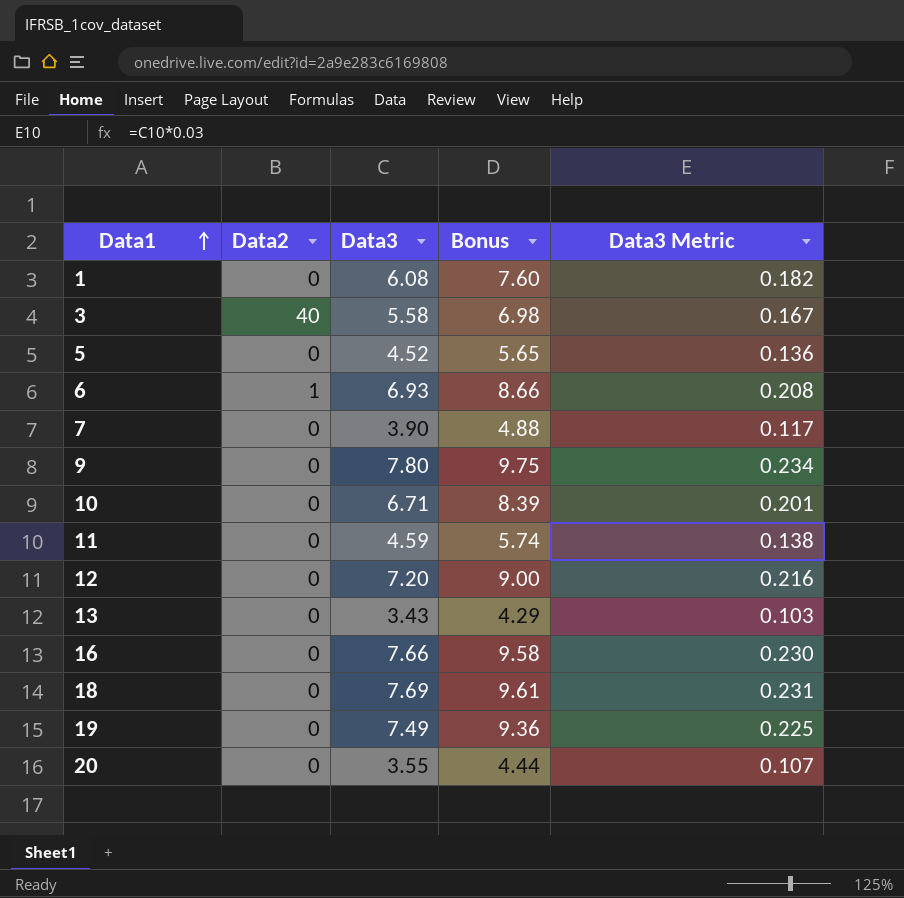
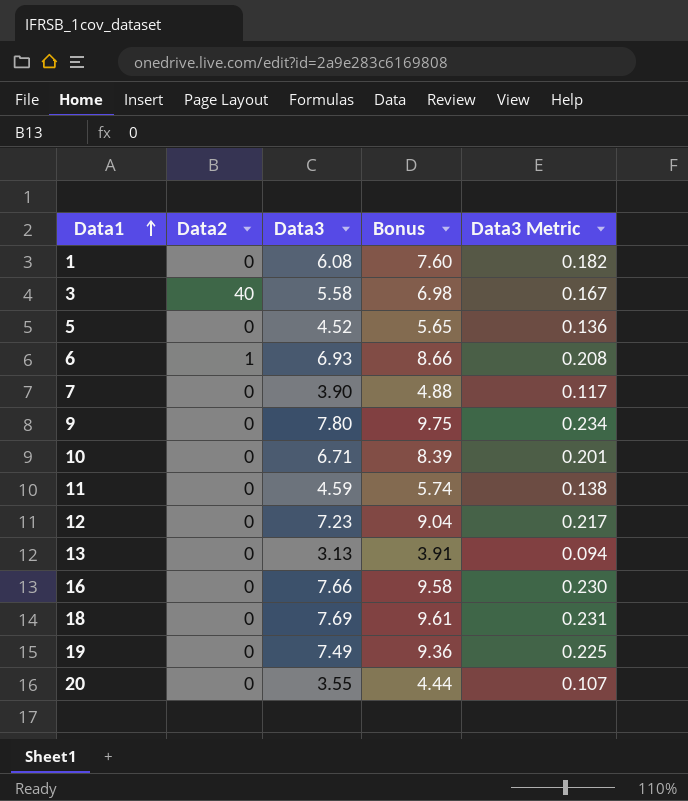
12 | Data3: 7.20 -> 7.23
12 | Bonus: 9.00 -> 9.04
12 | Data3 Metric: 0.216 -> 0.217
13 | Data3: 3.43 -> 3.13
13 | Bonus: 4.29 -> 3.91
13 | Data3 Metric: 0.103 -> 0.094

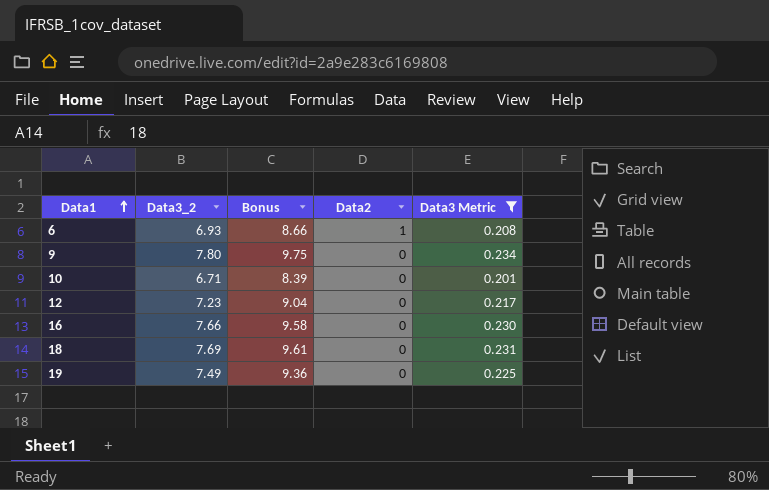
filter: none -> Data3 Metric >= 0.201
column name: Data3 -> Data3_2
column Data2 | position: 2 -> 4

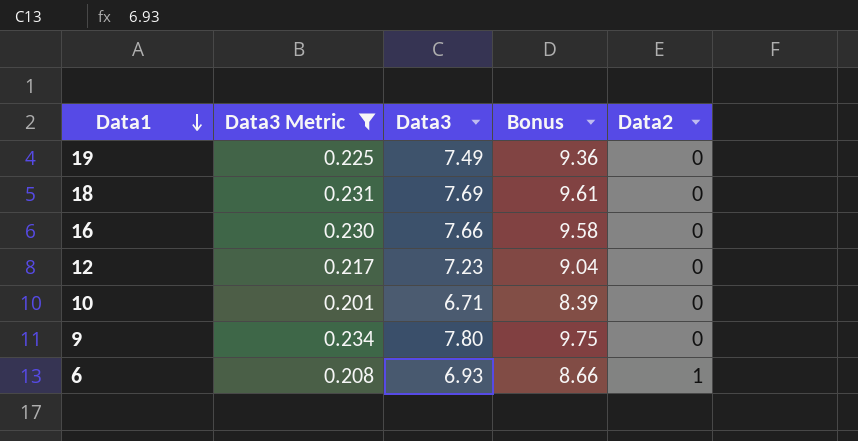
row order: Data1 ascending -> Data1 descending
column Data3 Metric | position: 5 -> 2
column name: Data3_2 -> Data3

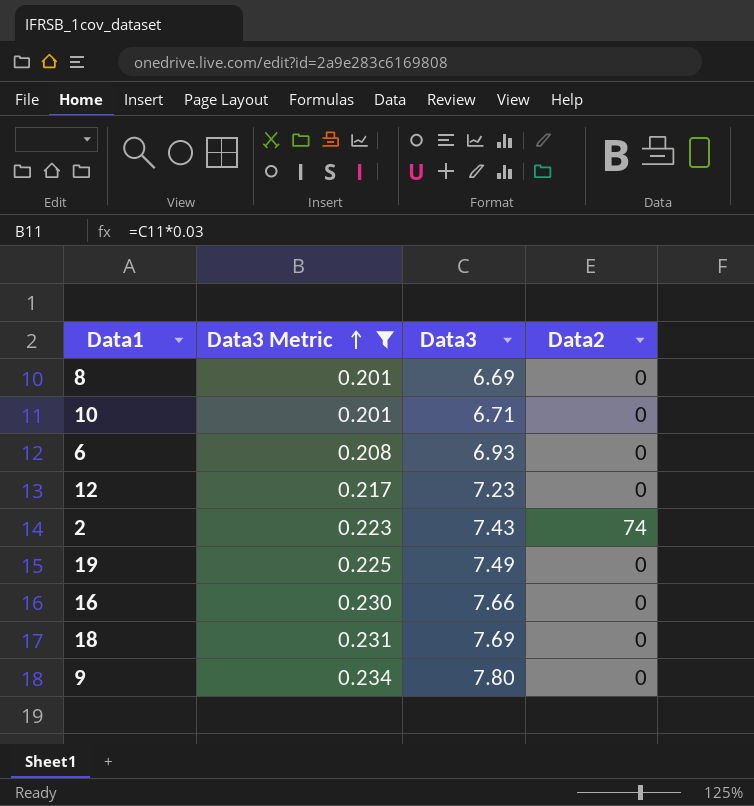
row order: Data1 descending -> Data3 Metric ascending
column Bonus | formula: [Data3] * 1.25 -> none
row 8: none -> 0.201 | 6.69 | 0
6 | Data2: 1 -> 0
row 2: none -> 0.223 | 7.43 | 74

